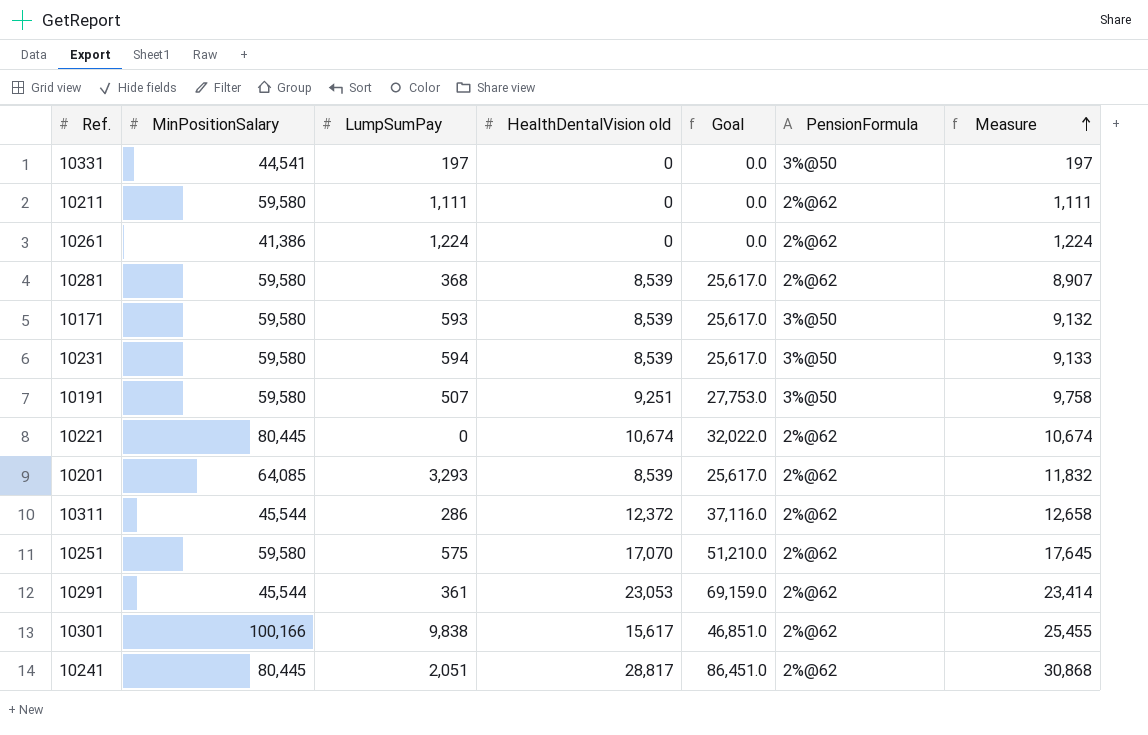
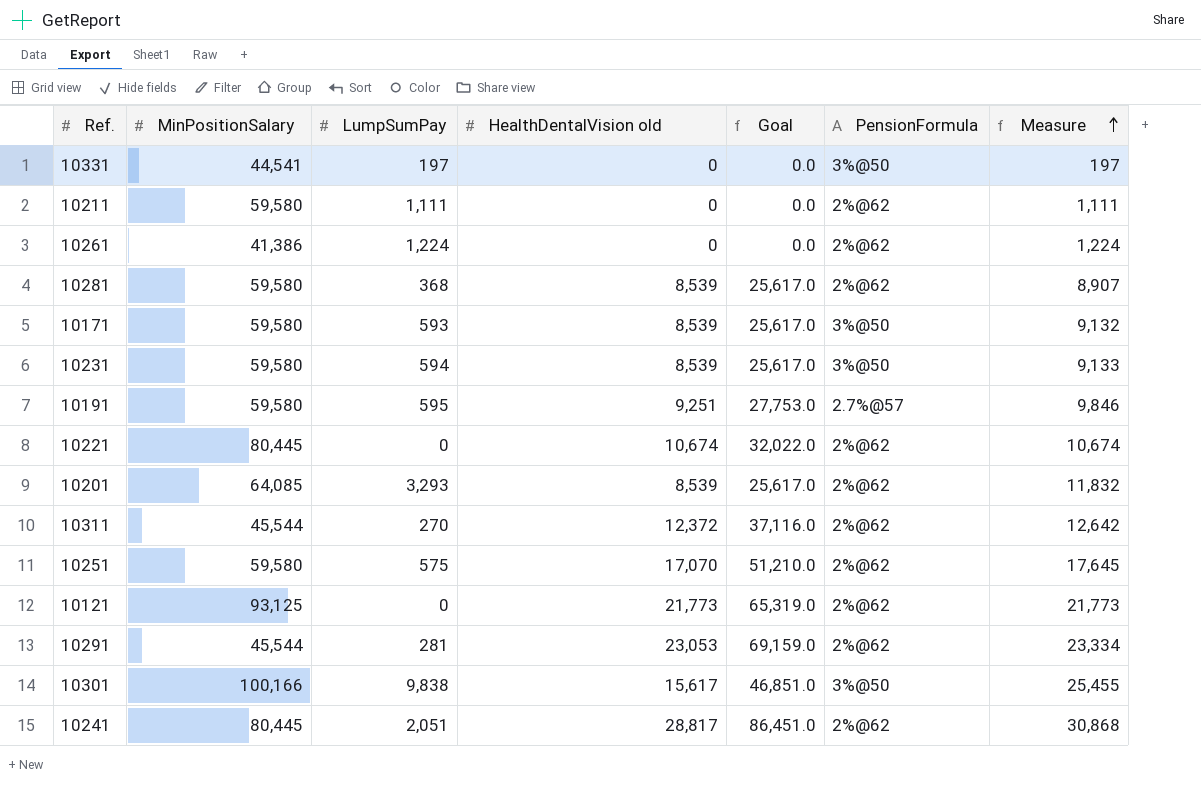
10191 | LumpSumPay: 507 -> 595
10191 | PensionFormula: 3%@50 -> 2.7%@57
10191 | Measure: 9,758 -> 9,846
10311 | LumpSumPay: 286 -> 270
10311 | Measure: 12,658 -> 12,642
row 10121: none -> 93,125 | 0 | 21,773 | 65,319.0 | 2%@62 | 21,773
10291 | LumpSumPay: 361 -> 281
10291 | Measure: 23,414 -> 23,334
10301 | PensionFormula: 2%@62 -> 3%@50

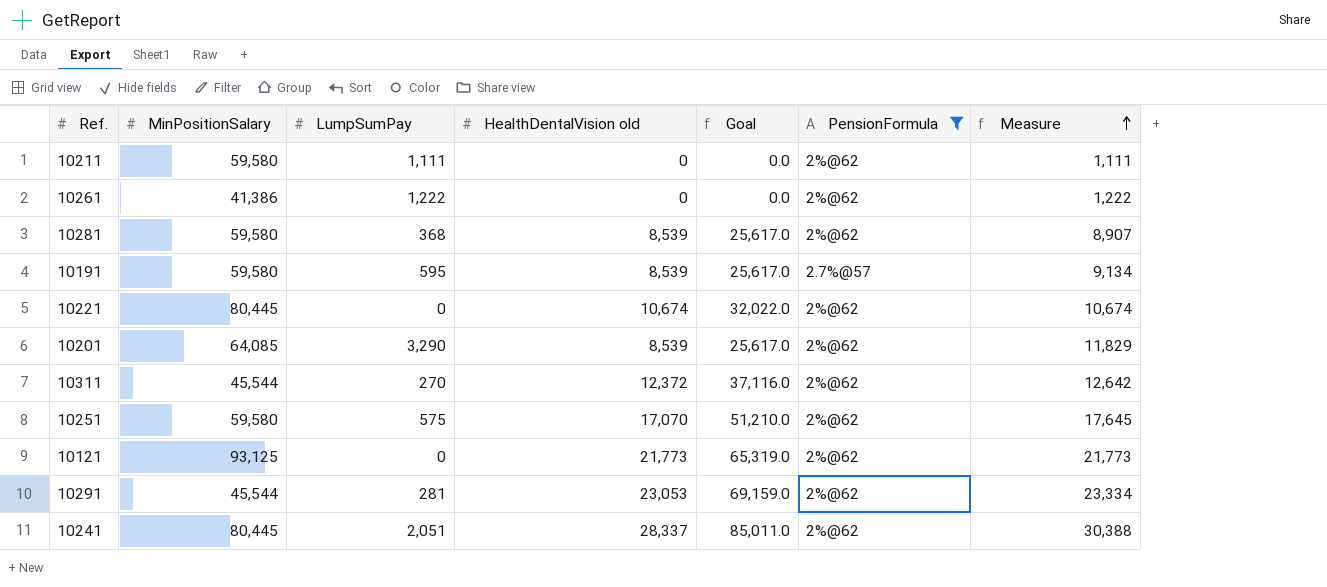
filter: none -> PensionFormula != 3%@50
10261 | LumpSumPay: 1,224 -> 1,222
10261 | Measure: 1,224 -> 1,222
10191 | HealthDentalVision old: 9,251 -> 8,539
10191 | Goal: 27,753.0 -> 25,617.0
10191 | Measure: 9,846 -> 9,134
10201 | LumpSumPay: 3,293 -> 3,290
10201 | Measure: 11,832 -> 11,829
10241 | HealthDentalVision old: 28,817 -> 28,337
10241 | Goal: 86,451.0 -> 85,011.0
10241 | Measure: 30,868 -> 30,388

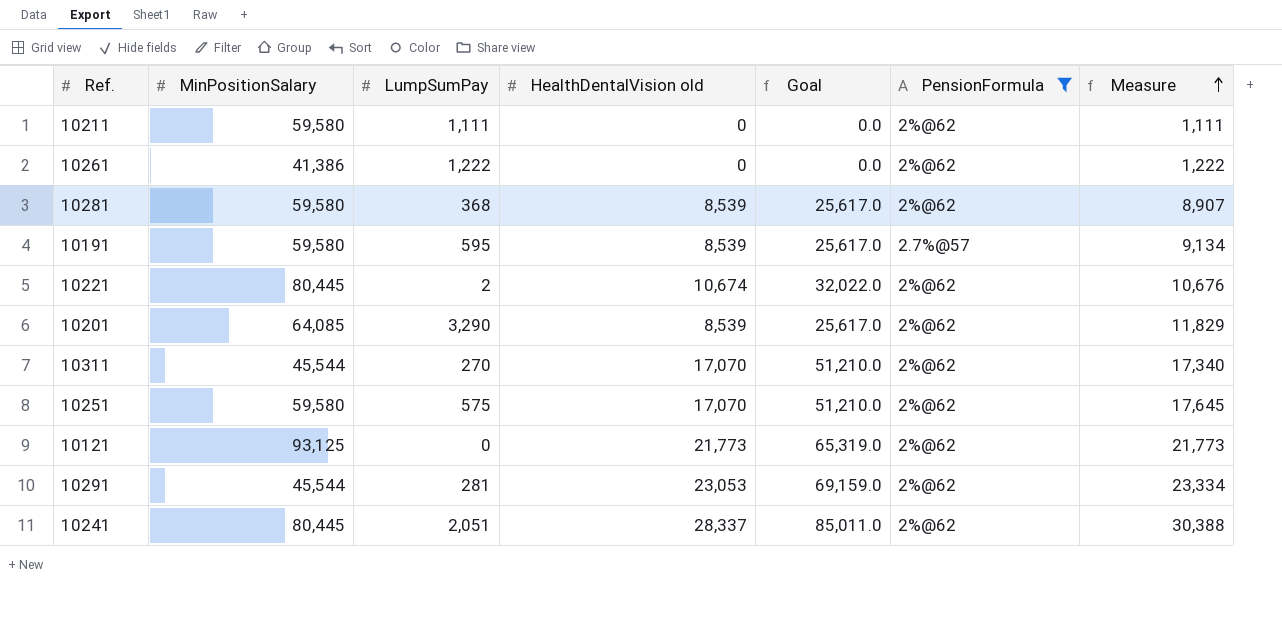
10221 | LumpSumPay: 0 -> 2
10221 | Measure: 10,674 -> 10,676
10311 | HealthDentalVision old: 12,372 -> 17,070
10311 | Goal: 37,116.0 -> 51,210.0
10311 | Measure: 12,642 -> 17,340

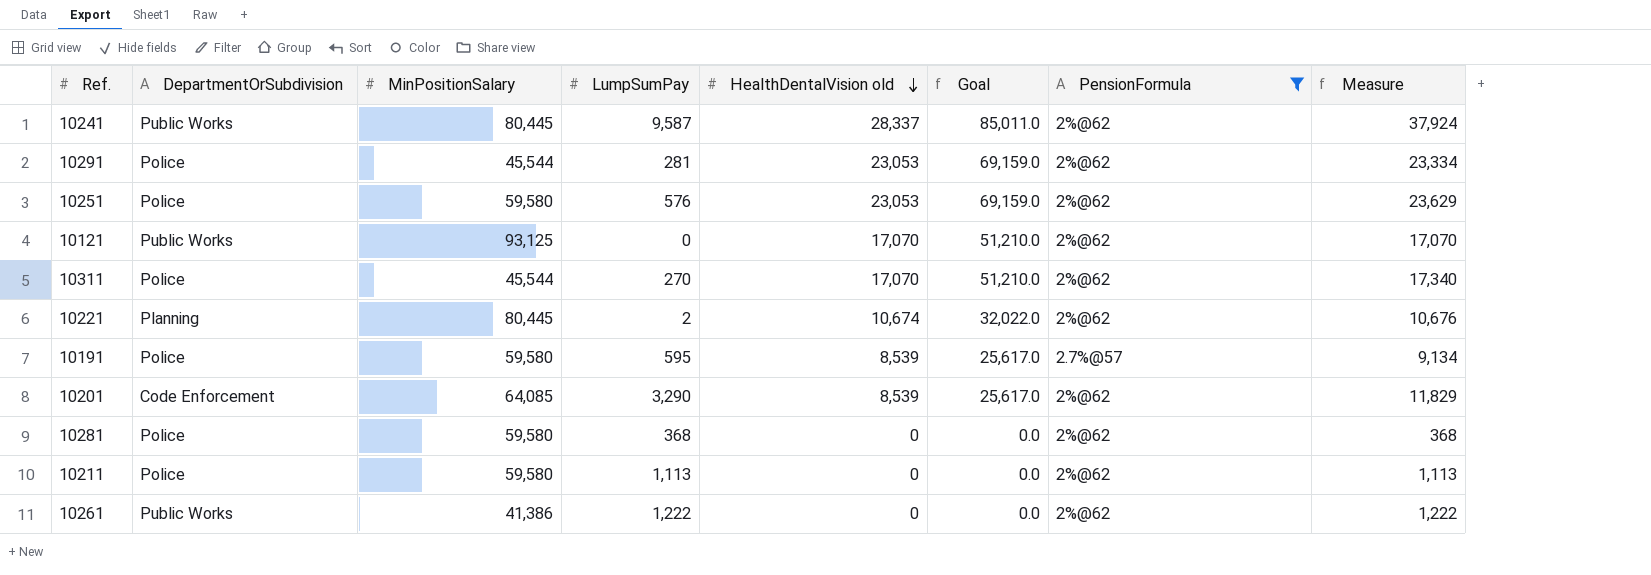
row order: Measure ascending -> HealthDentalVision old descending
column DepartmentOrSubdivision | position: none -> 2
10241 | LumpSumPay: 2,051 -> 9,587
10241 | Measure: 30,388 -> 37,924
10251 | LumpSumPay: 575 -> 576
10251 | HealthDentalVision old: 17,070 -> 23,053
10251 | Goal: 51,210.0 -> 69,159.0
10251 | Measure: 17,645 -> 23,629
10121 | HealthDentalVision old: 21,773 -> 17,070
10121 | Goal: 65,319.0 -> 51,210.0
10121 | Measure: 21,773 -> 17,070
10281 | HealthDentalVision old: 8,539 -> 0
10281 | Goal: 25,617.0 -> 0.0
10281 | Measure: 8,907 -> 368
10211 | LumpSumPay: 1,111 -> 1,113
10211 | Measure: 1,111 -> 1,113

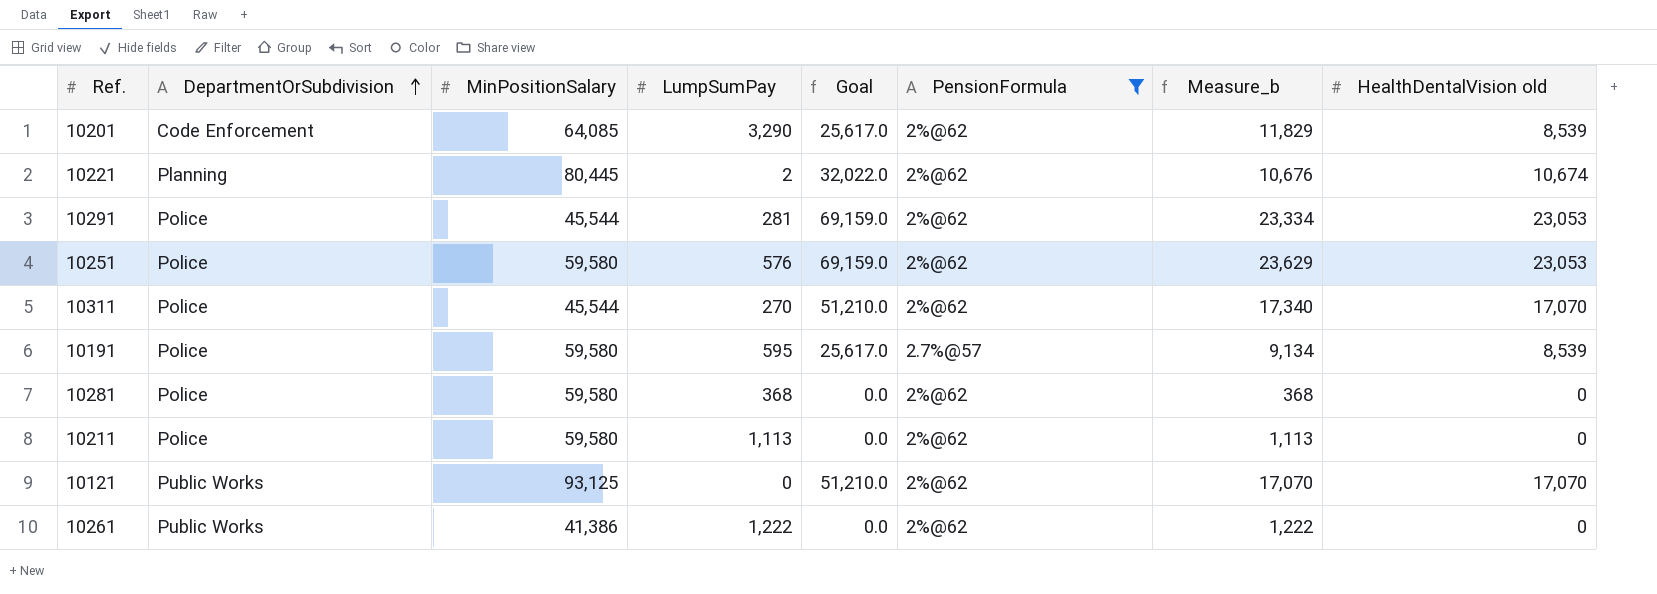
row order: HealthDentalVision old descending -> DepartmentOrSubdivision ascending
column name: Measure -> Measure_b
column HealthDentalVision old | position: 5 -> 8
row 10241: Public Works | 80,445 | 9,587 | 28,337 | 85,011.0 | 2%@62 | 37,924 -> none

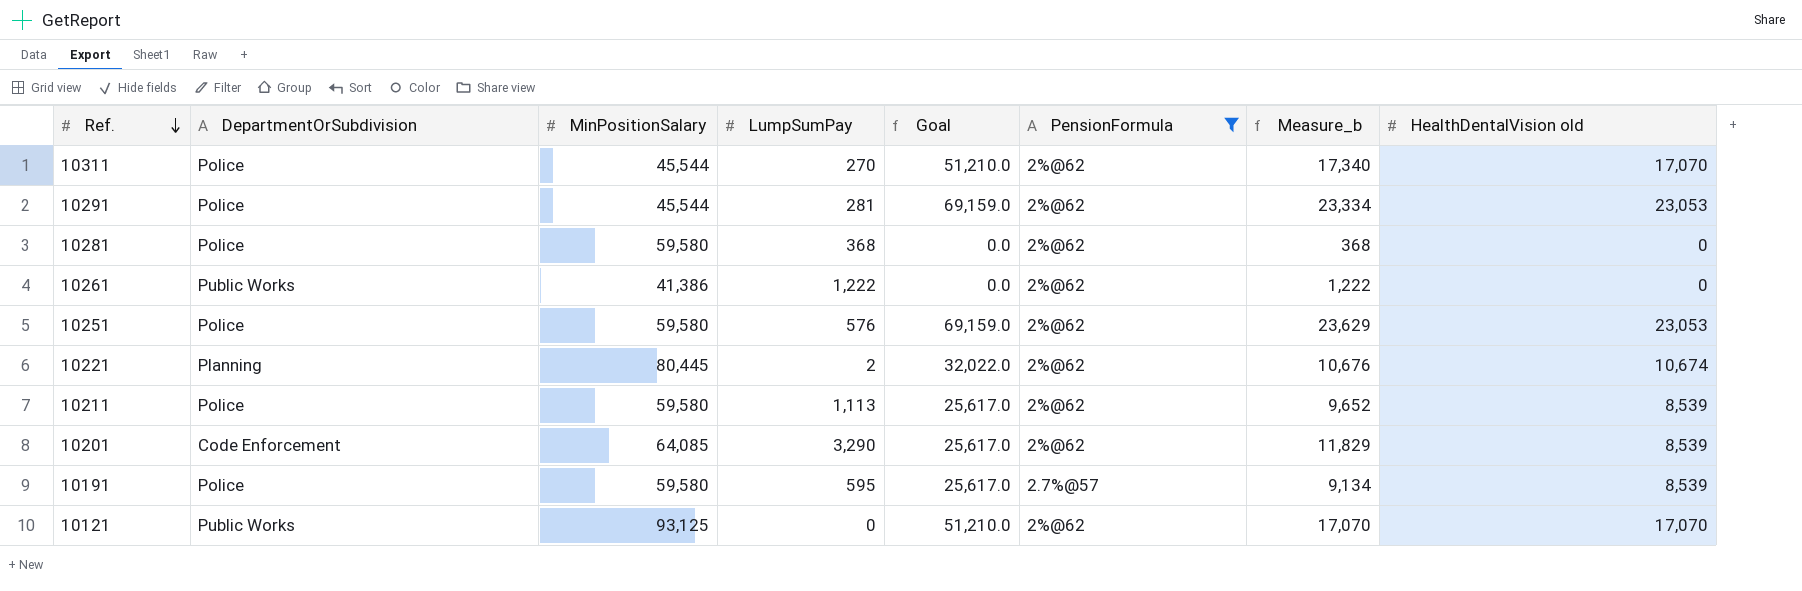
row order: DepartmentOrSubdivision ascending -> Ref. descending
10211 | Goal: 0.0 -> 25,617.0
10211 | Measure_b: 1,113 -> 9,652
10211 | HealthDentalVision old: 0 -> 8,539

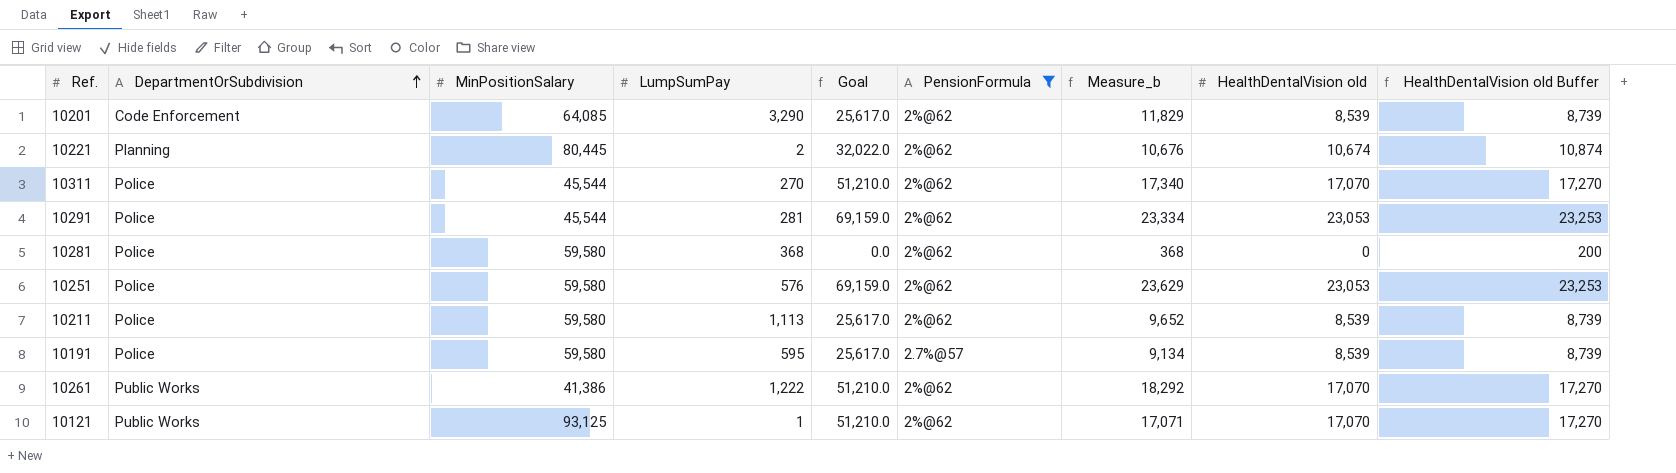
row order: Ref. descending -> DepartmentOrSubdivision ascending
column HealthDentalVision old Buffer | formula: none -> [HealthDentalVision old] + 200
10261 | Goal: 0.0 -> 51,210.0
10261 | Measure_b: 1,222 -> 18,292
10261 | HealthDentalVision old: 0 -> 17,070
10121 | LumpSumPay: 0 -> 1
10121 | Measure_b: 17,070 -> 17,071

